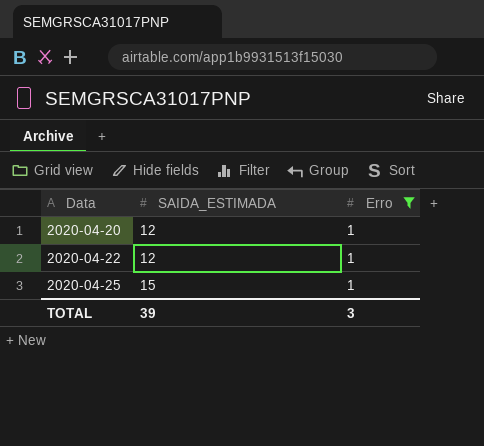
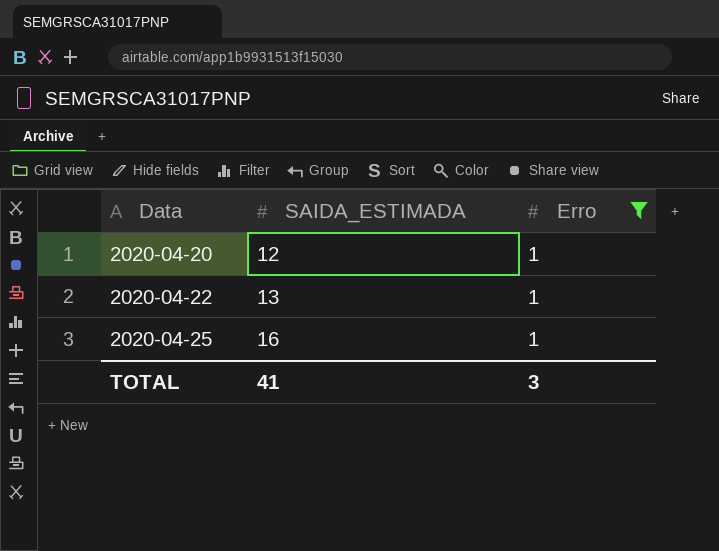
2020-04-22 | SAIDA_ESTIMADA: 12 -> 13
2020-04-25 | SAIDA_ESTIMADA: 15 -> 16
TOTAL | SAIDA_ESTIMADA: 39 -> 41

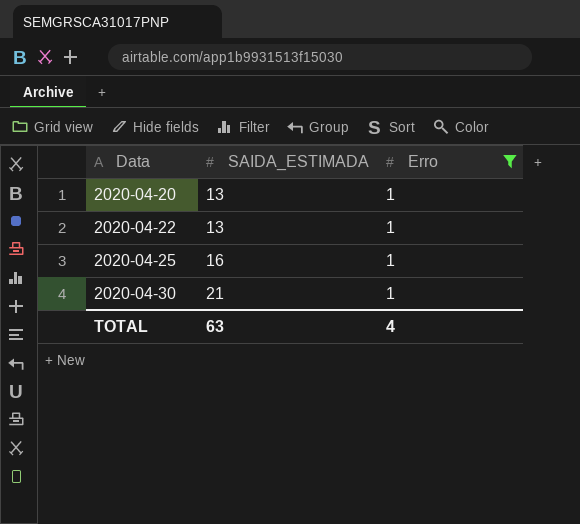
2020-04-20 | SAIDA_ESTIMADA: 12 -> 13
row 2020-04-30: none -> 21 | 1
TOTAL | SAIDA_ESTIMADA: 41 -> 63
TOTAL | Erro: 3 -> 4

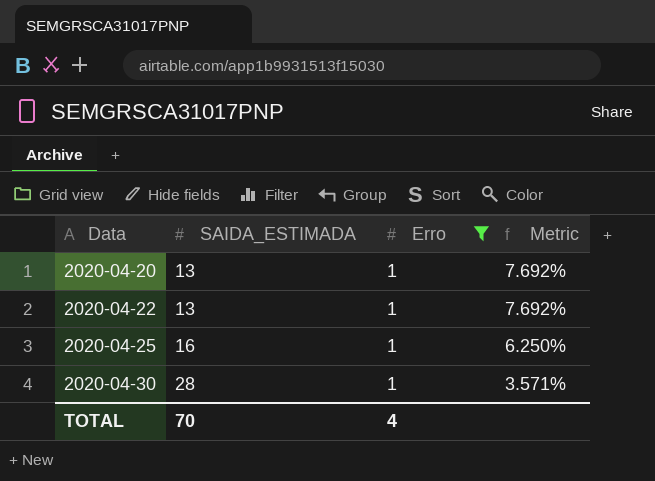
column Metric | formula: none -> [Erro] / [SAIDA_ESTIMADA]
2020-04-30 | SAIDA_ESTIMADA: 21 -> 28
TOTAL | SAIDA_ESTIMADA: 63 -> 70

